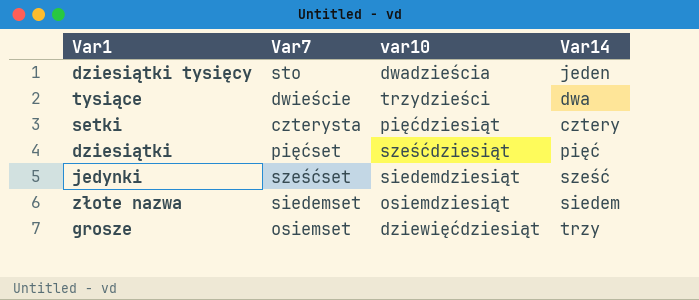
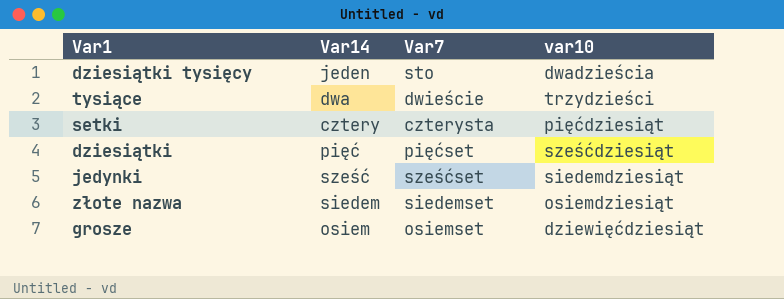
column Var14 | position: 4 -> 2
grosze | Var14: trzy -> osiem

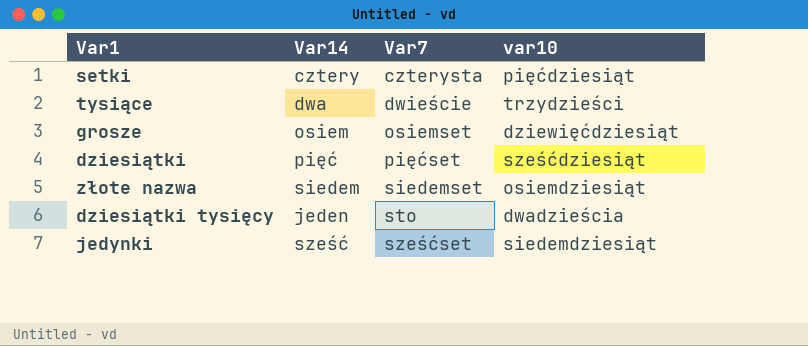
row order: none -> Var7 ascending

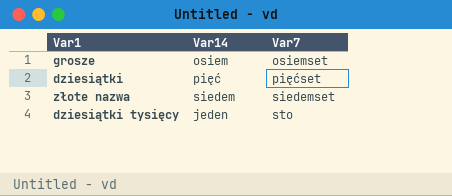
column var10 | position: 4 -> none
row setki: cztery | czterysta | pięćdziesiąt -> none
row tysiące: dwa | dwieście | trzydzieści -> none
row jedynki: sześć | sześćset | siedemdziesiąt -> none

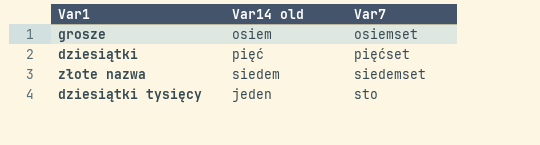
column name: Var14 -> Var14 old

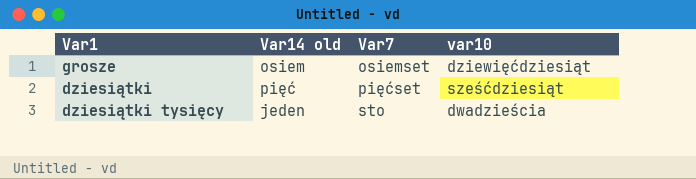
column var10 | position: none -> 4
row złote nazwa: siedem | siedemset -> none

